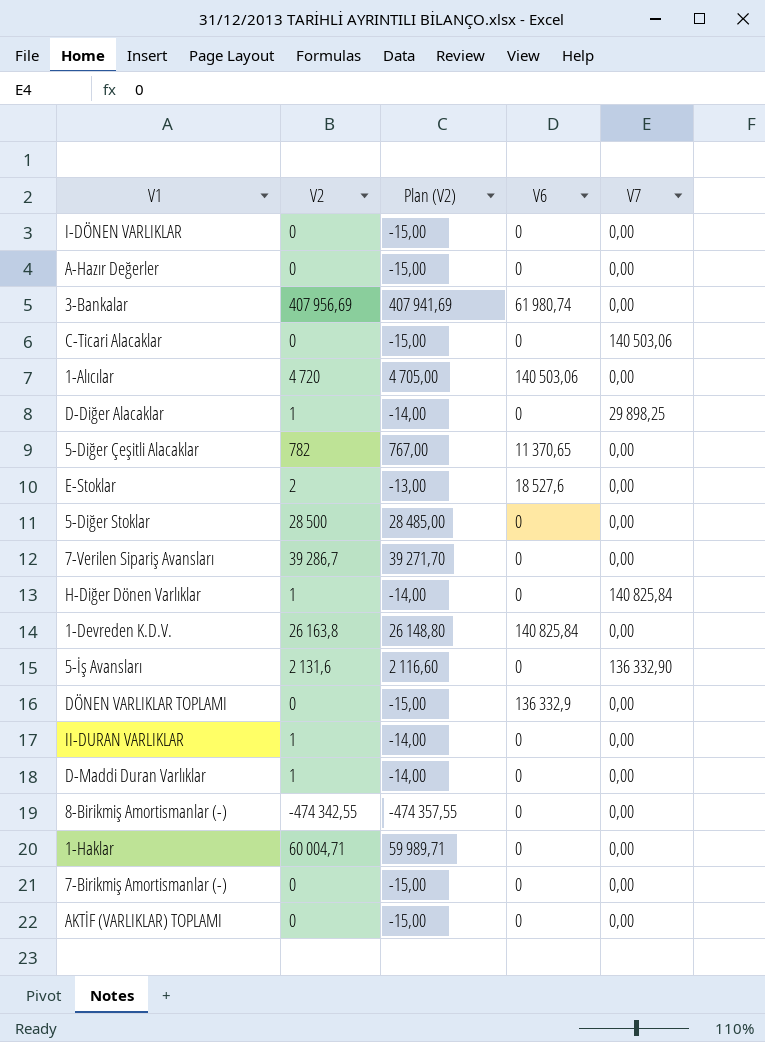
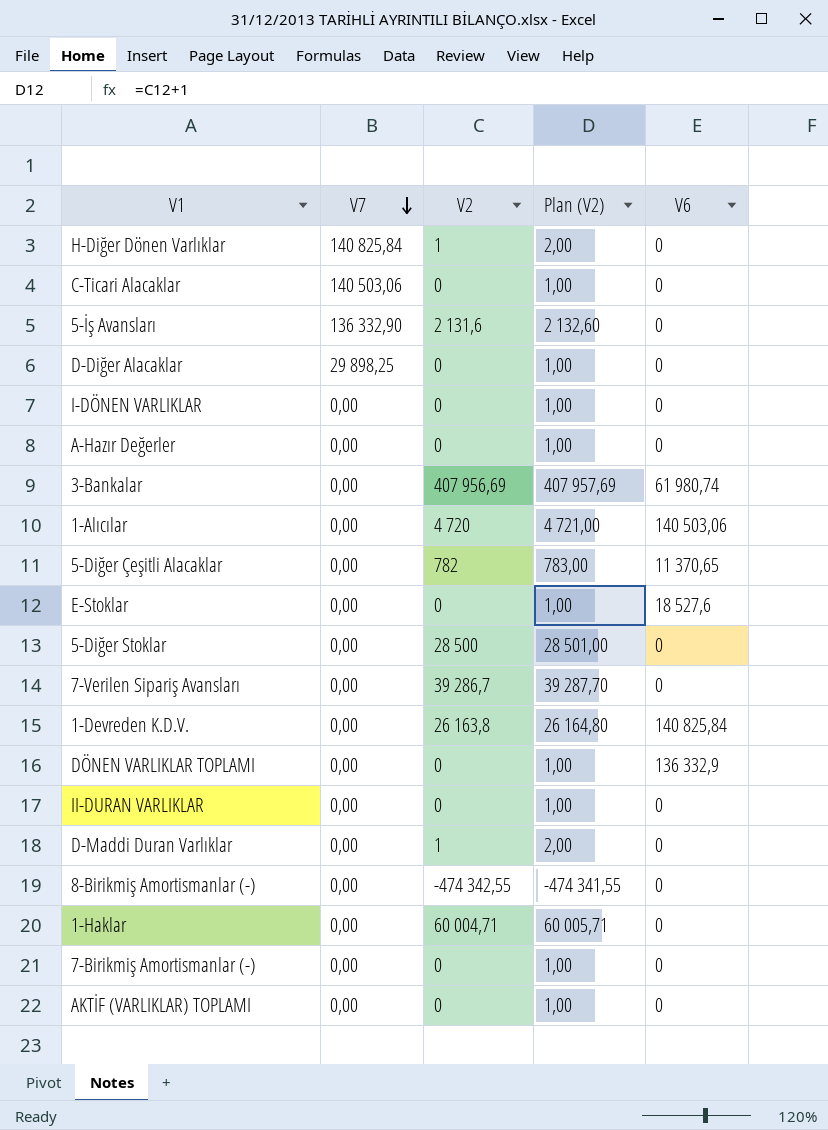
row order: none -> V7 descending
column V7 | position: 5 -> 2
column Plan (V2) | formula: [V2] - 15 -> [V2] + 1
D-Diğer Alacaklar | V2: 1 -> 0
E-Stoklar | V2: 2 -> 0
II-DURAN VARLIKLAR | V2: 1 -> 0

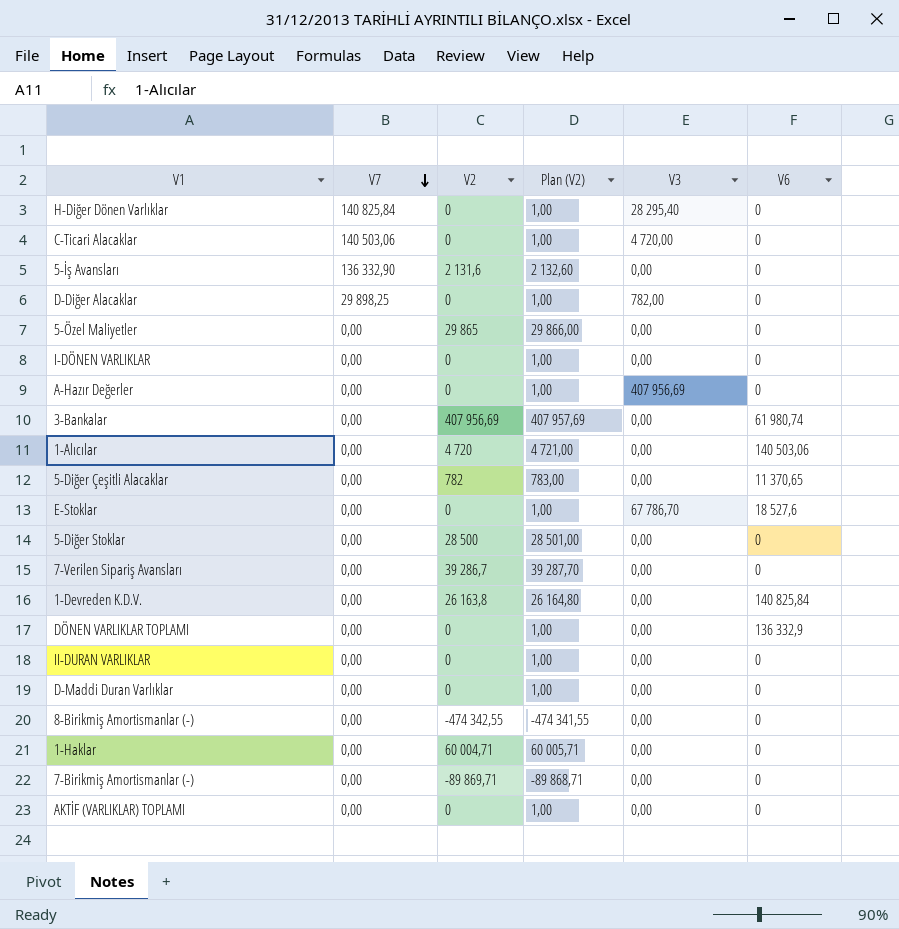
column V3 | position: none -> 5
H-Diğer Dönen Varlıklar | V2: 1 -> 0
H-Diğer Dönen Varlıklar | Plan (V2): 2,00 -> 1,00
row 5-Özel Maliyetler: none -> 0,00 | 29 865 | 29 866,00 | 0,00 | 0
D-Maddi Duran Varlıklar | V2: 1 -> 0
D-Maddi Duran Varlıklar | Plan (V2): 2,00 -> 1,00
7-Birikmiş Amortismanlar (-) | V2: 0 -> -89 869,71
7-Birikmiş Amortismanlar (-) | Plan (V2): 1,00 -> -89 868,71

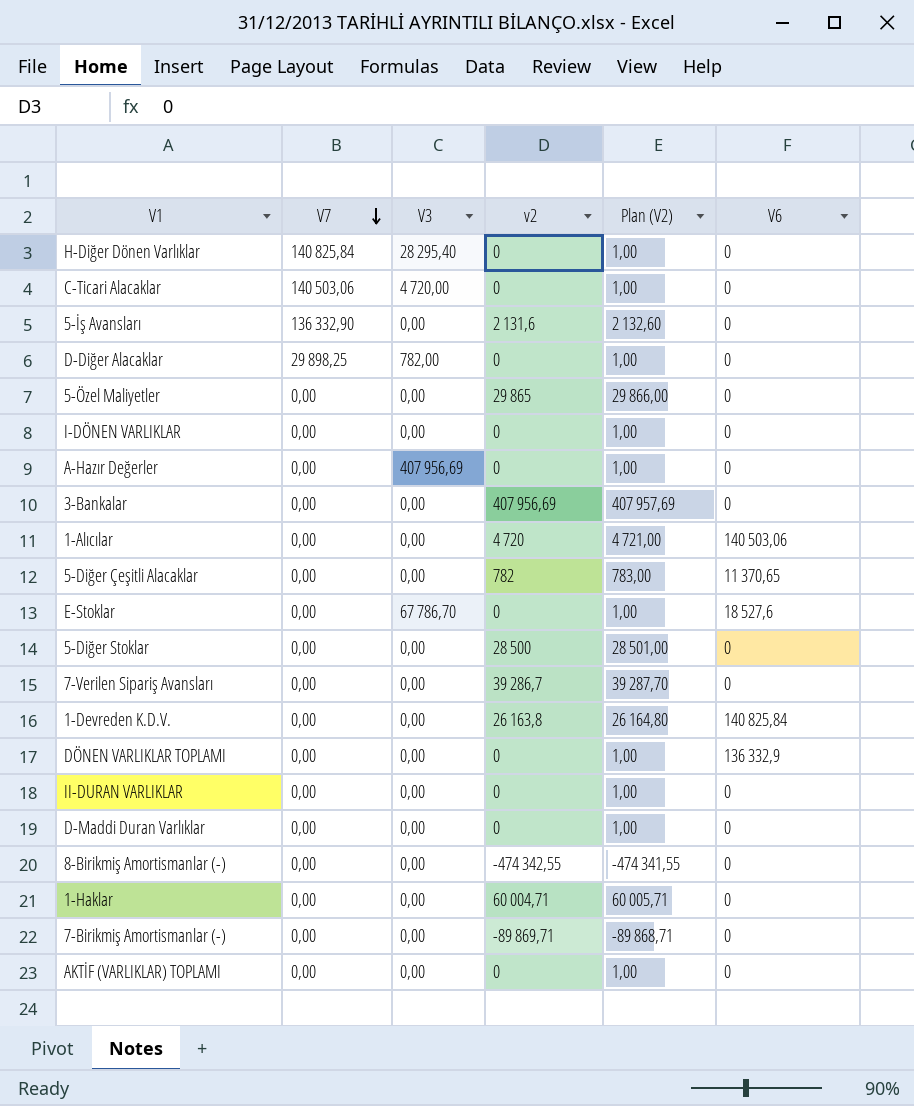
column V3 | position: 5 -> 3
column name: V2 -> v2
3-Bankalar | V6: 61 980,74 -> 0

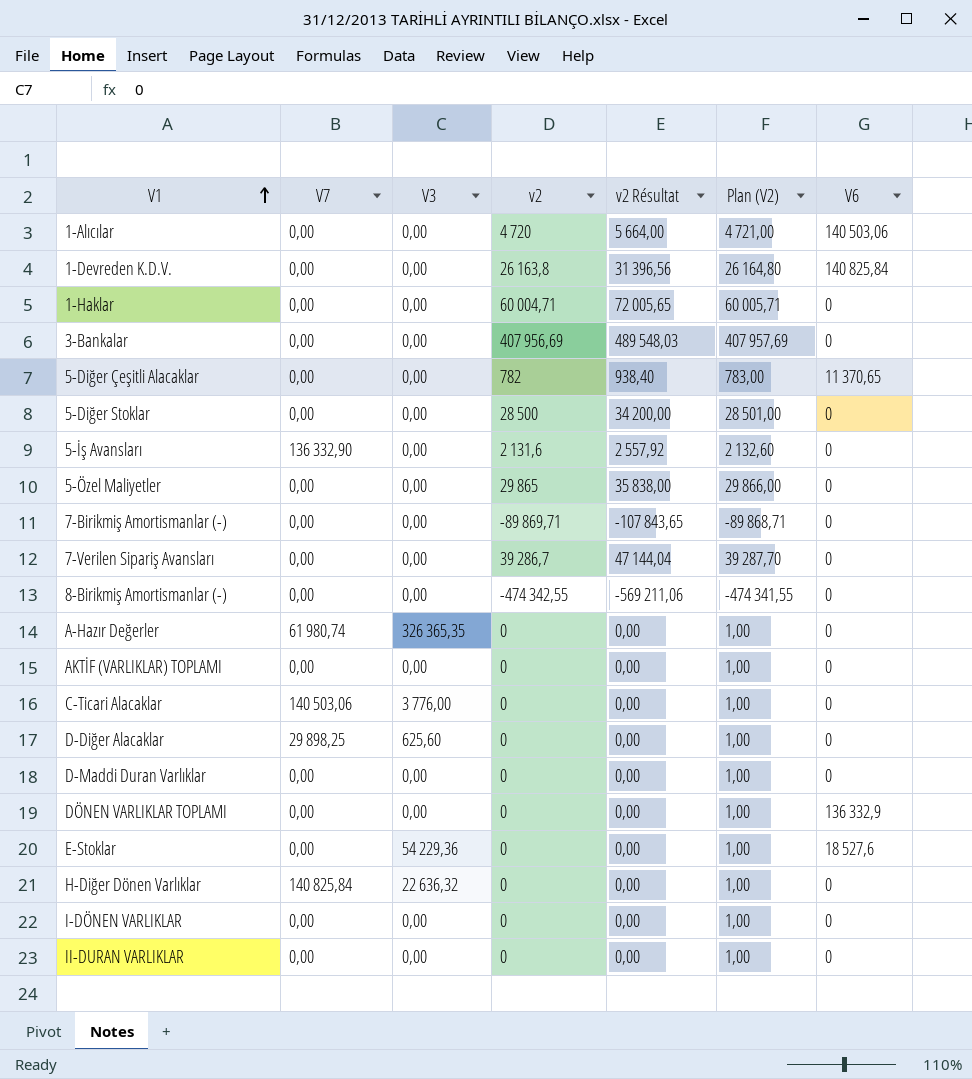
row order: V7 descending -> V1 ascending
column v2 Résultat | formula: none -> [v2] * 1,2
A-Hazır Değerler | V7: 0,00 -> 61 980,74
A-Hazır Değerler | V3: 407 956,69 -> 326 365,35
C-Ticari Alacaklar | V3: 4 720,00 -> 3 776,00
D-Diğer Alacaklar | V3: 782,00 -> 625,60
E-Stoklar | V3: 67 786,70 -> 54 229,36
H-Diğer Dönen Varlıklar | V3: 28 295,40 -> 22 636,32

